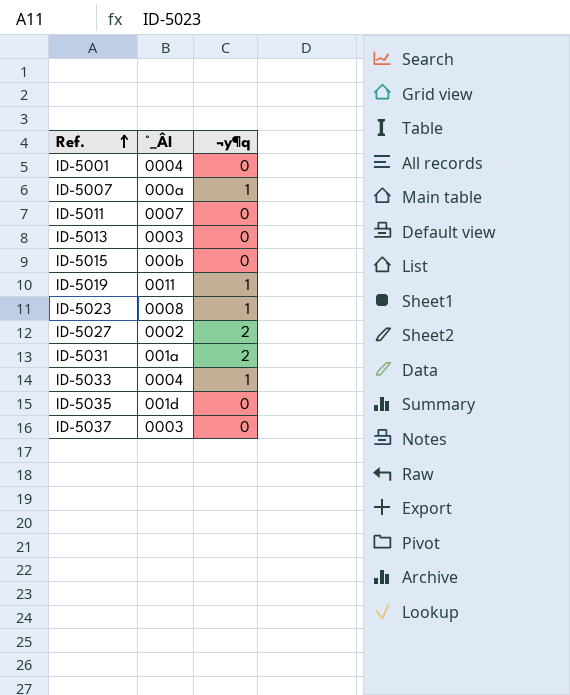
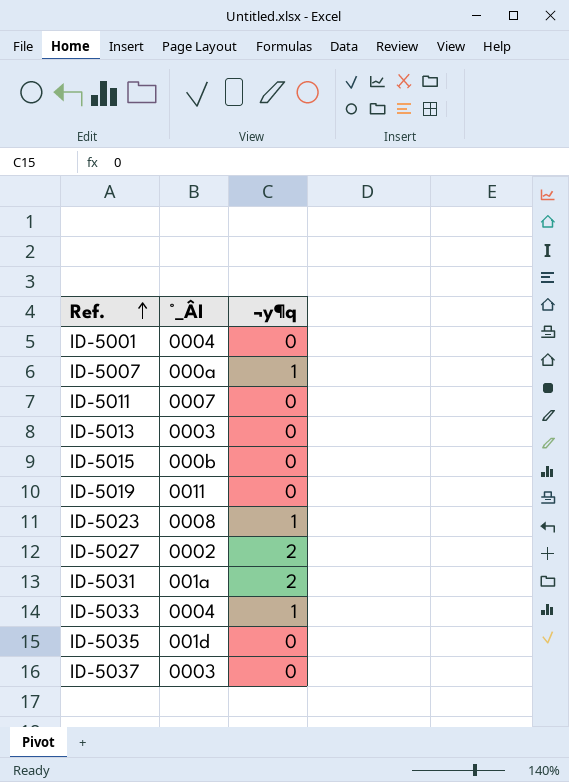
ID-5019 | ¬y¶q: 1 -> 0

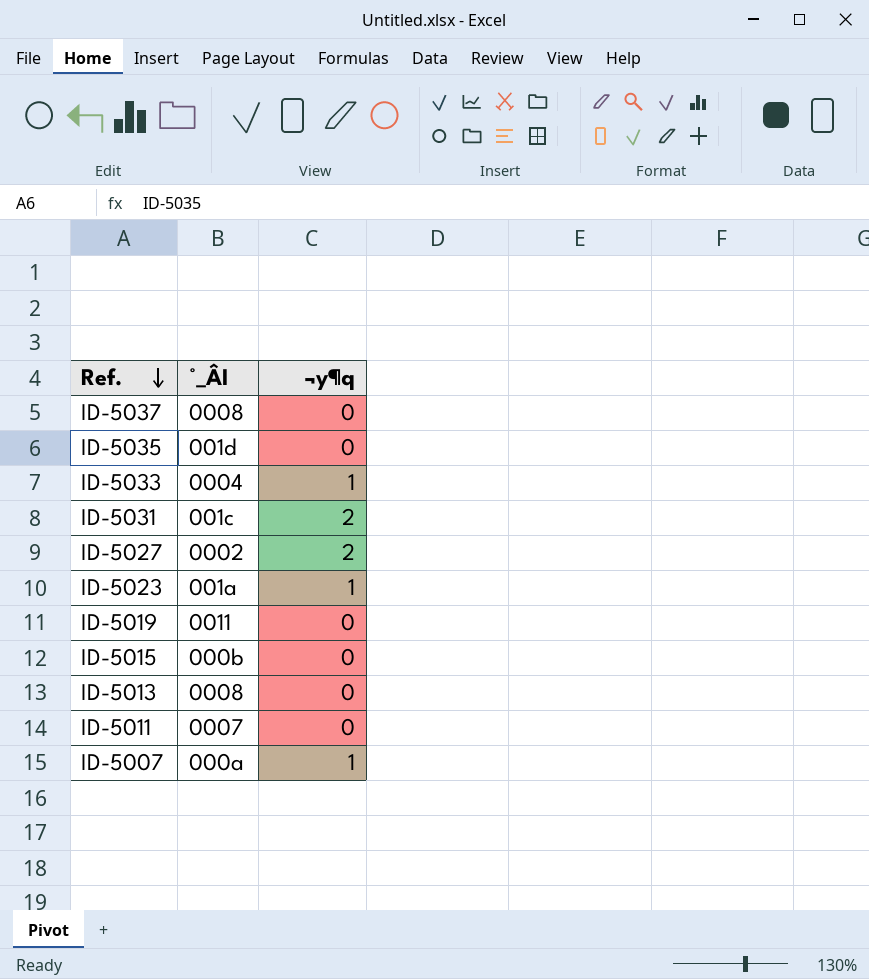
row order: Ref. ascending -> Ref. descending
row ID-5001: 0004 | 0 -> none
ID-5037 | °_ÂI: 0003 -> 0008
ID-5031 | °_ÂI: 001a -> 001c
ID-5023 | °_ÂI: 0008 -> 001a
ID-5013 | °_ÂI: 0003 -> 0008

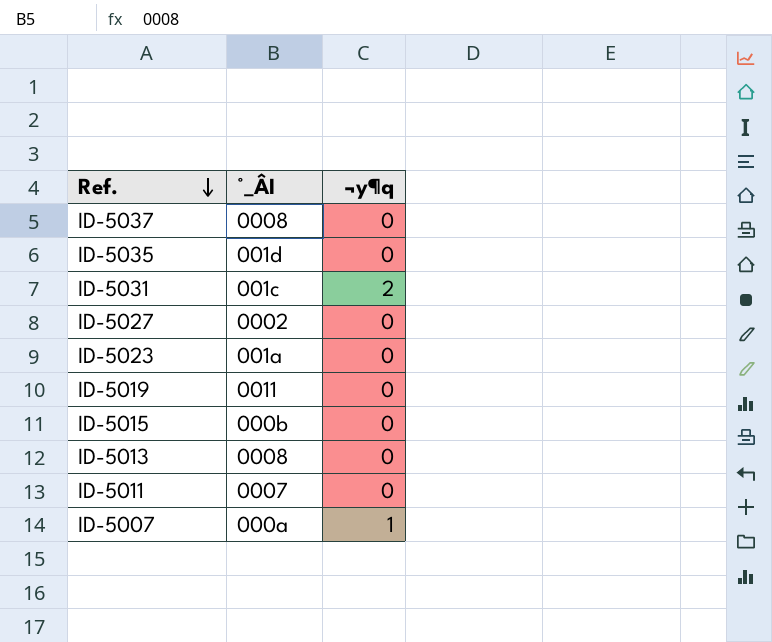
row ID-5033: 0004 | 1 -> none
ID-5027 | ¬y¶q: 2 -> 0
ID-5023 | ¬y¶q: 1 -> 0

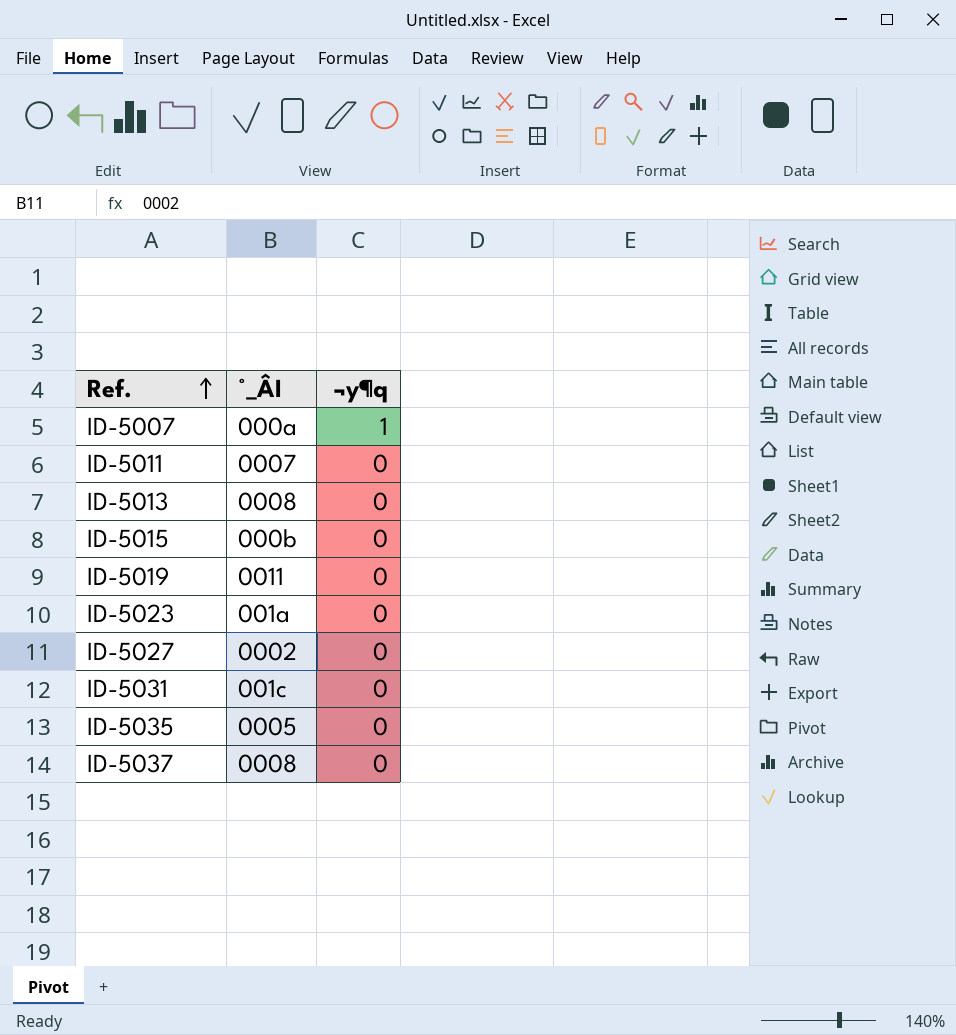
row order: Ref. descending -> Ref. ascending
ID-5031 | ¬y¶q: 2 -> 0
ID-5035 | °_ÂI: 001d -> 0005

